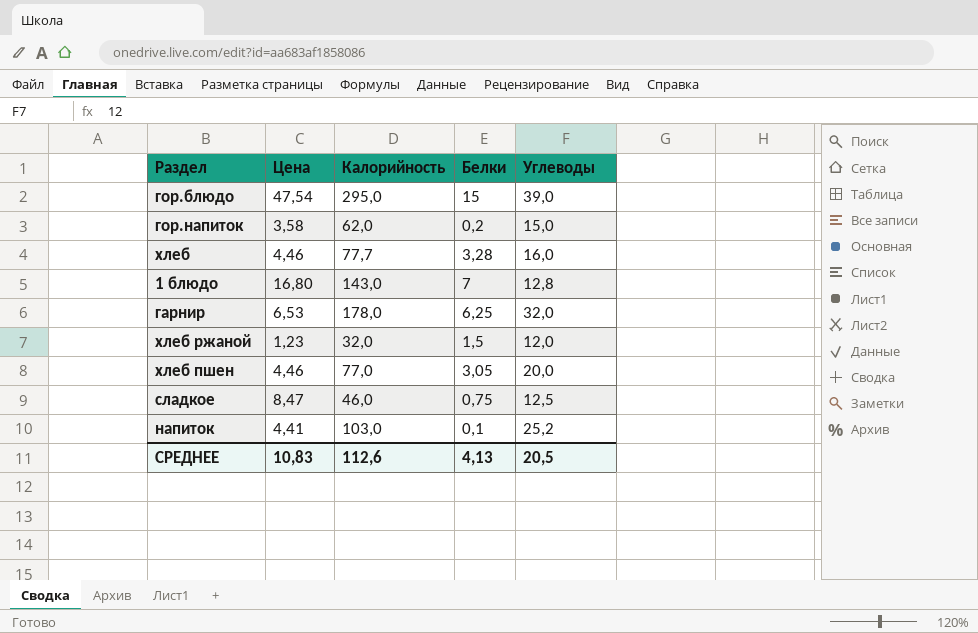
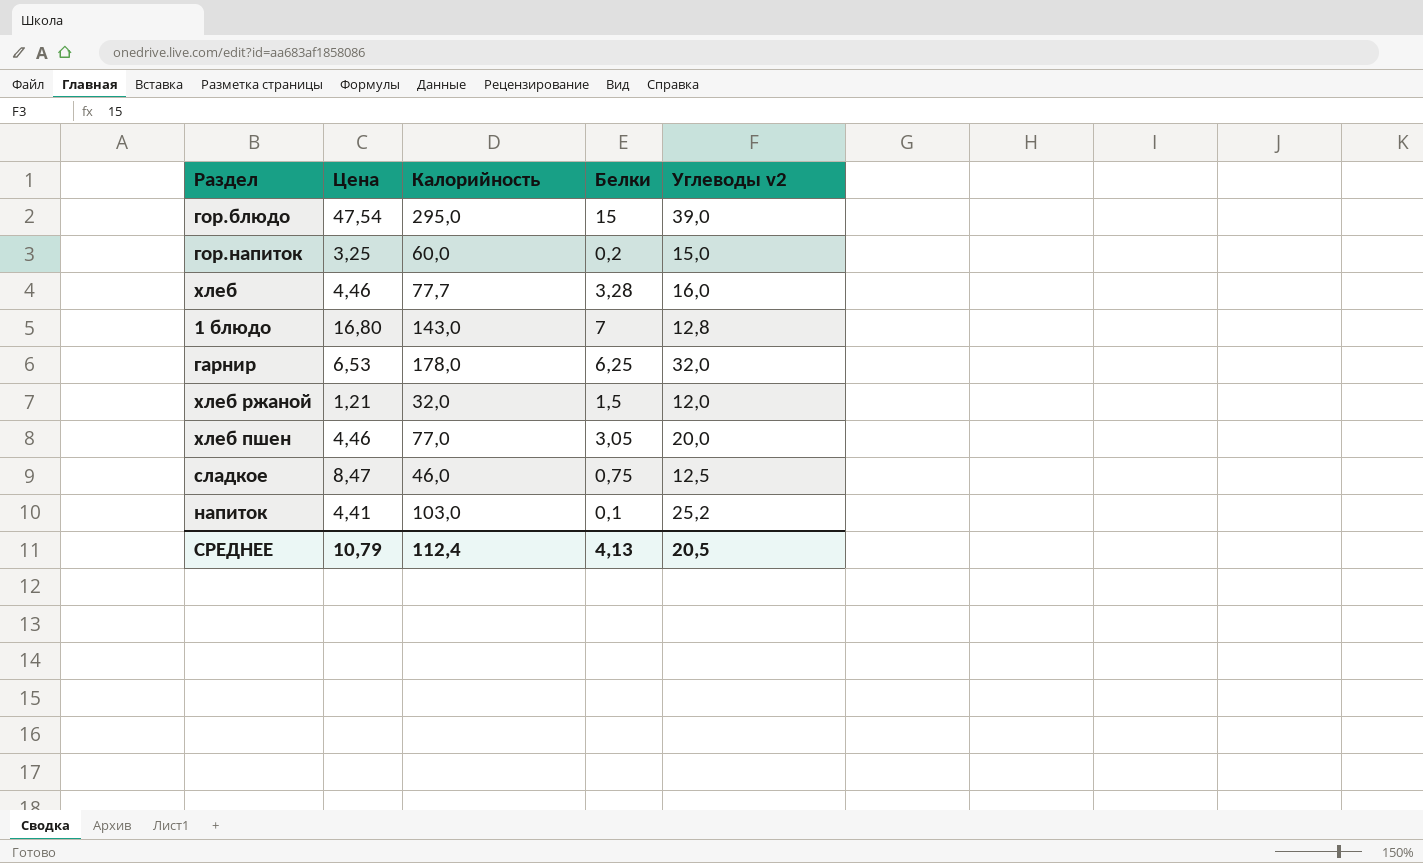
column name: Углеводы -> Углеводы v2
гор.напиток | Цена: 3,58 -> 3,25
гор.напиток | Калорийность: 62,0 -> 60,0
хлеб ржаной | Цена: 1,23 -> 1,21
СРЕДНЕЕ | Цена: 10,83 -> 10,79
СРЕДНЕЕ | Калорийность: 112,6 -> 112,4

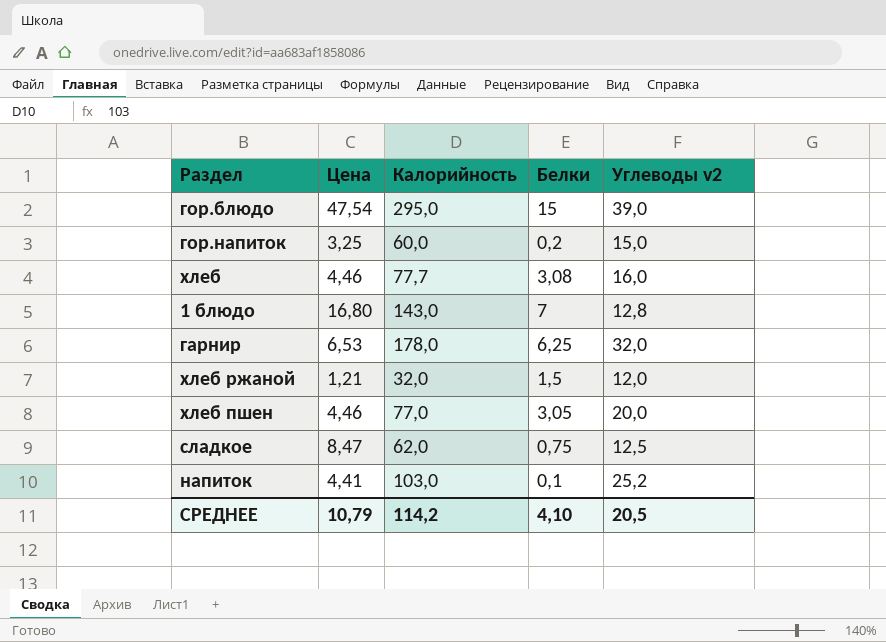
хлеб | Белки: 3,28 -> 3,08
сладкое | Калорийность: 46,0 -> 62,0
СРЕДНЕЕ | Калорийность: 112,4 -> 114,2
СРЕДНЕЕ | Белки: 4,13 -> 4,10

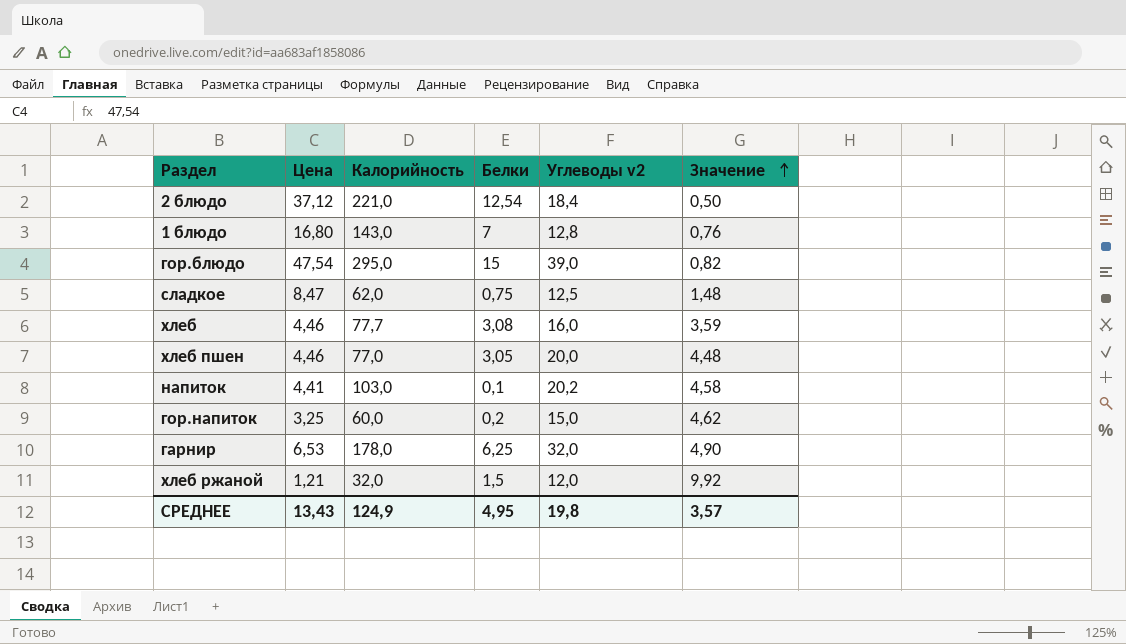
row order: none -> Значение ascending
column Значение | formula: none -> [Углеводы v2] / [Цена]
row 2 блюдо: none -> 37,12 | 221,0 | 12,54 | 18,4 | 0,50
напиток | Углеводы v2: 25,2 -> 20,2
СРЕДНЕЕ | Цена: 10,79 -> 13,43
СРЕДНЕЕ | Калорийность: 114,2 -> 124,9
СРЕДНЕЕ | Белки: 4,10 -> 4,95
СРЕДНЕЕ | Углеводы v2: 20,5 -> 19,8

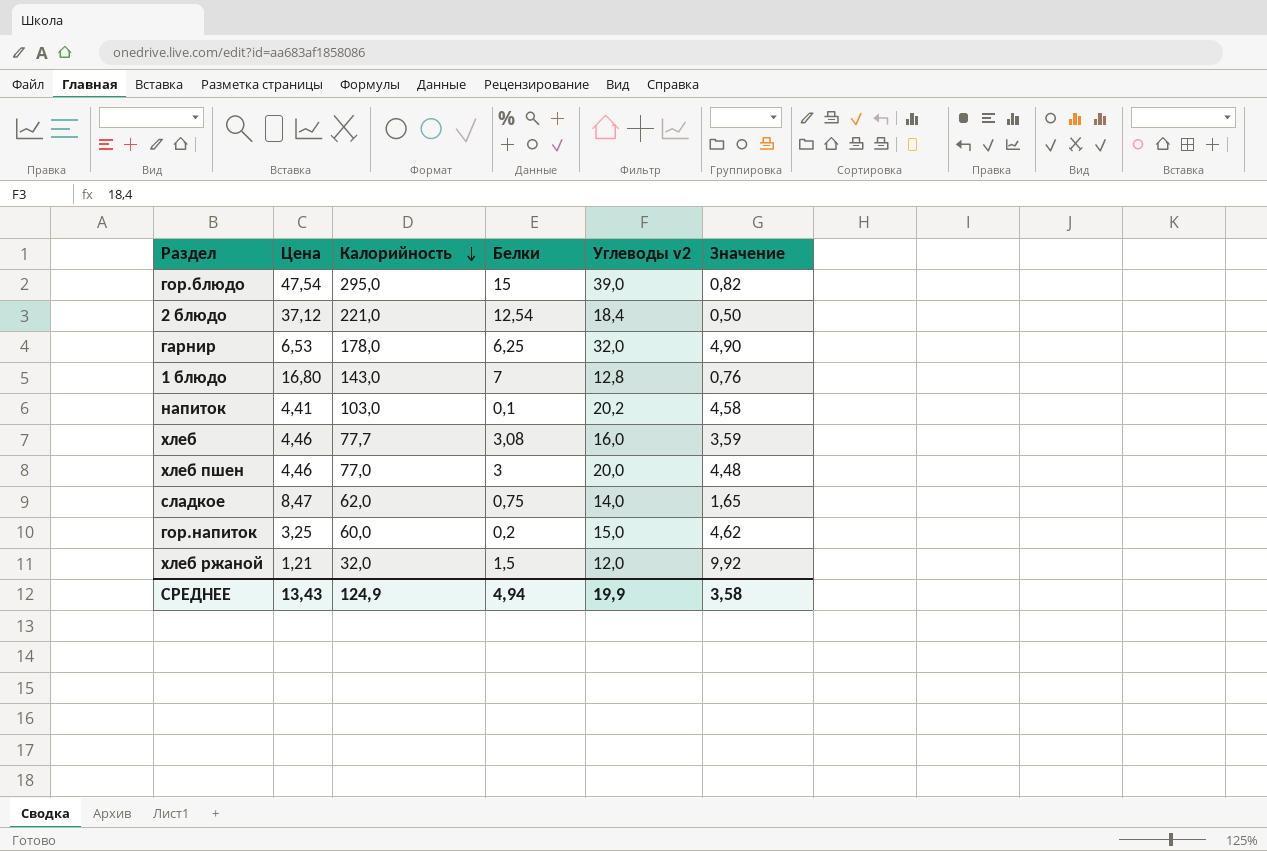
row order: Значение ascending -> Калорийность descending
хлеб пшен | Белки: 3,05 -> 3
сладкое | Углеводы v2: 12,5 -> 14,0
сладкое | Значение: 1,48 -> 1,65
СРЕДНЕЕ | Белки: 4,95 -> 4,94
СРЕДНЕЕ | Углеводы v2: 19,8 -> 19,9
СРЕДНЕЕ | Значение: 3,57 -> 3,58

